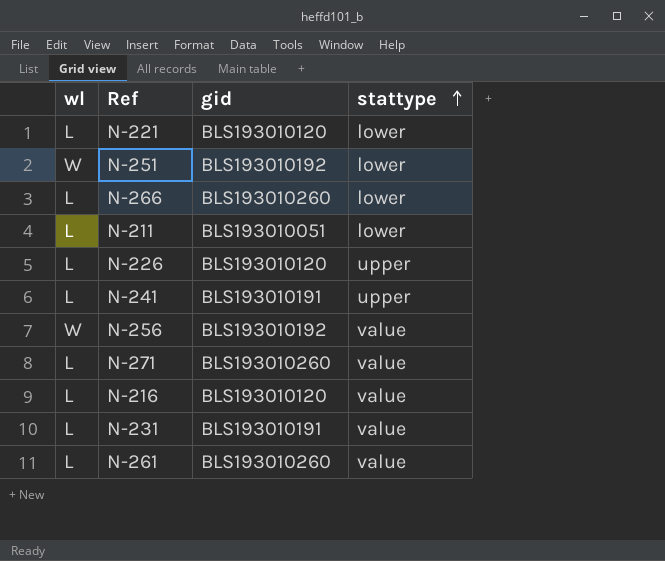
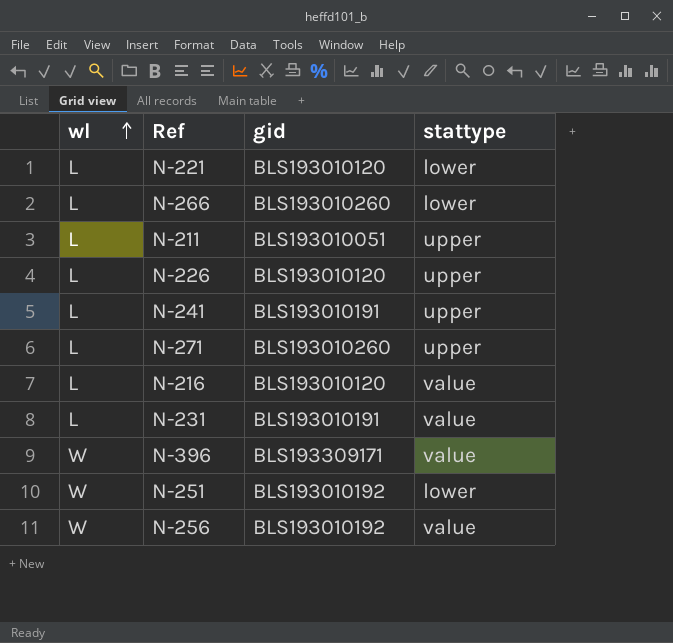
row order: stattype ascending -> wl ascending
row N-261: L | BLS193010260 | value -> none
N-211 | stattype: lower -> upper
N-271 | stattype: value -> upper
row N-396: none -> W | BLS193309171 | value

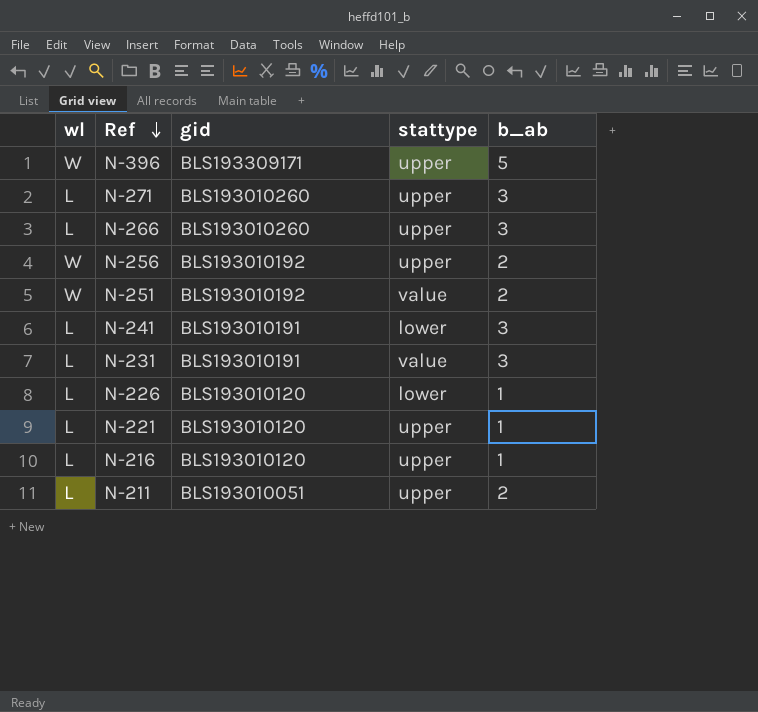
row order: wl ascending -> Ref descending
column b_ab | position: none -> 5
N-396 | stattype: value -> upper
N-266 | stattype: lower -> upper
N-256 | stattype: value -> upper
N-251 | stattype: lower -> value
N-241 | stattype: upper -> lower
N-226 | stattype: upper -> lower
N-221 | stattype: lower -> upper
N-216 | stattype: value -> upper

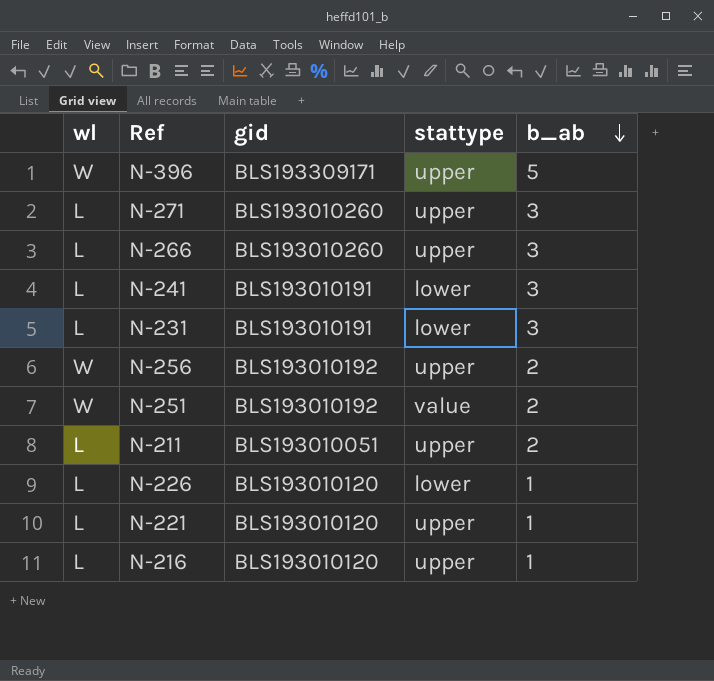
row order: Ref descending -> b_ab descending
N-231 | stattype: value -> lower

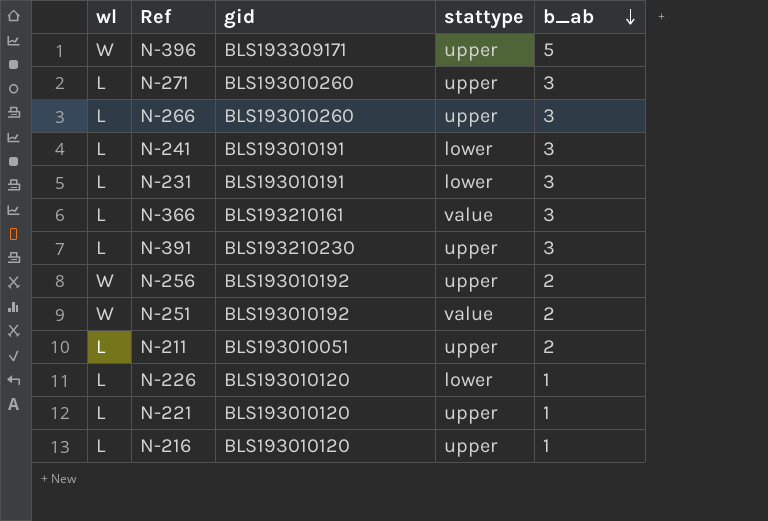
row N-366: none -> L | BLS193210161 | value | 3
row N-391: none -> L | BLS193210230 | upper | 3

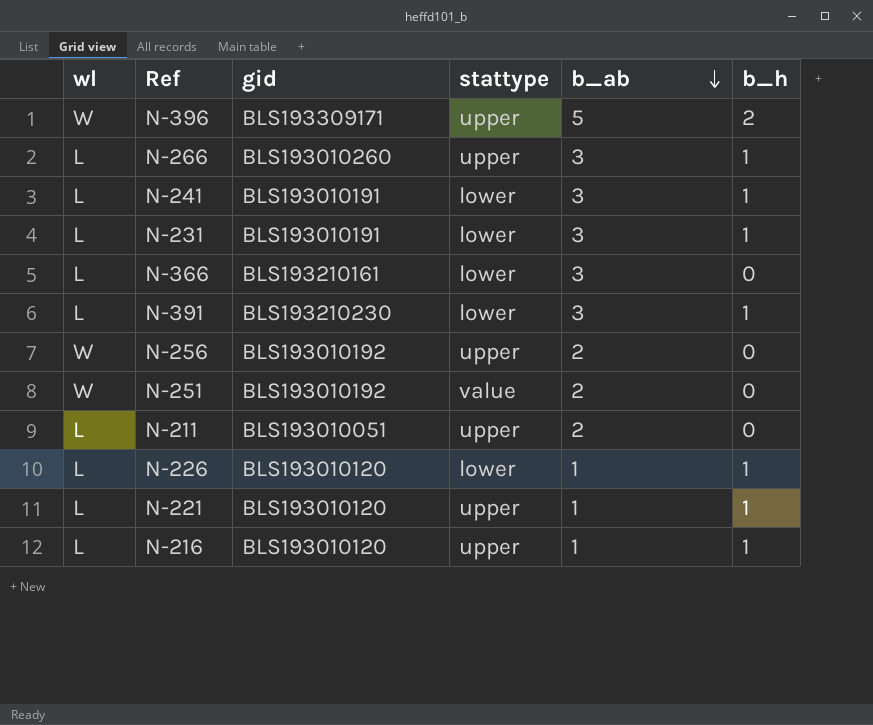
column b_h | position: none -> 6
row N-271: L | BLS193010260 | upper | 3 -> none
N-366 | stattype: value -> lower
N-391 | stattype: upper -> lower

